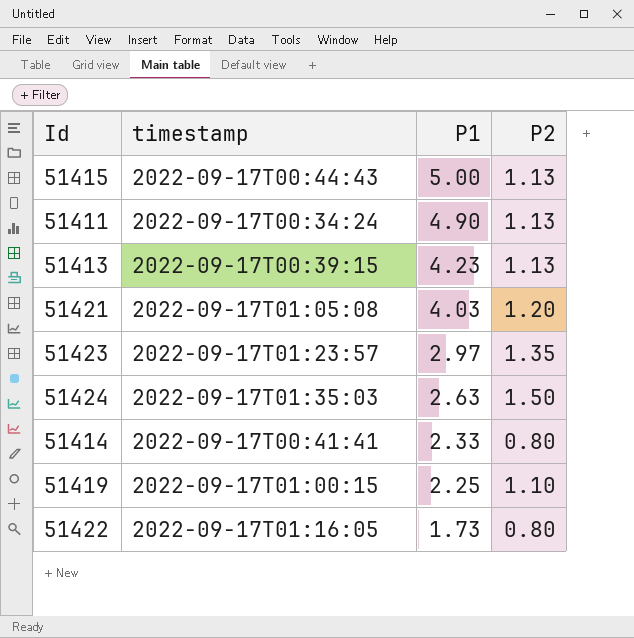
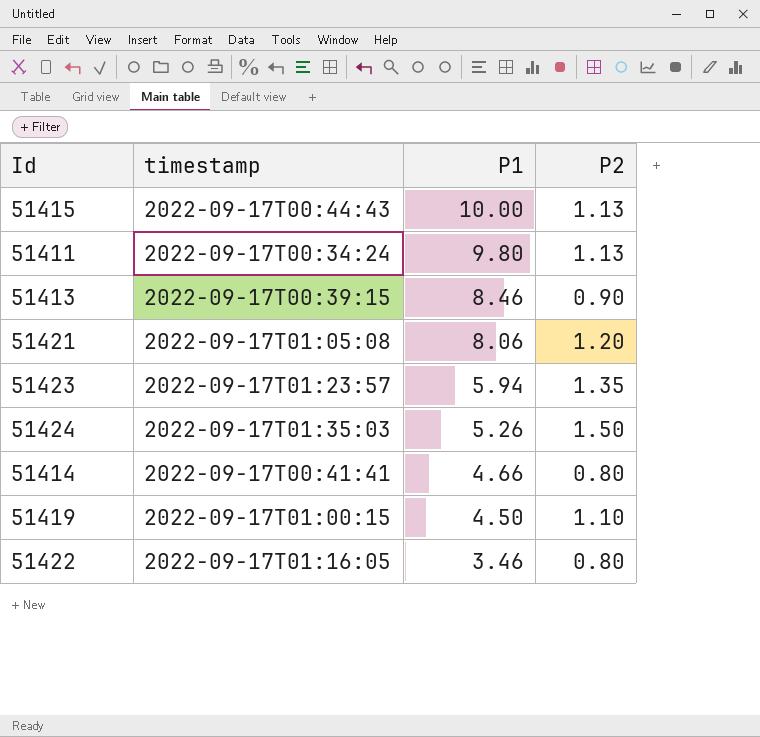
51415 | P1: 5.00 -> 10.00
51411 | P1: 4.90 -> 9.80
51413 | P1: 4.23 -> 8.46
51413 | P2: 1.13 -> 0.90
51421 | P1: 4.03 -> 8.06
51423 | P1: 2.97 -> 5.94
51424 | P1: 2.63 -> 5.26
51414 | P1: 2.33 -> 4.66
51419 | P1: 2.25 -> 4.50
51422 | P1: 1.73 -> 3.46

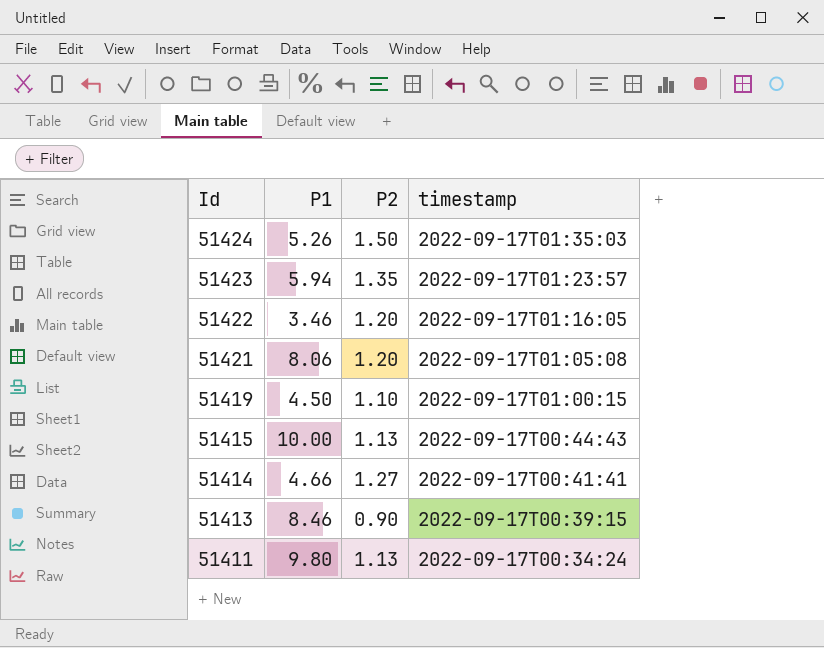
row order: P1 descending -> Id descending
column timestamp | position: 2 -> 4
51422 | P2: 0.80 -> 1.20
51414 | P2: 0.80 -> 1.27

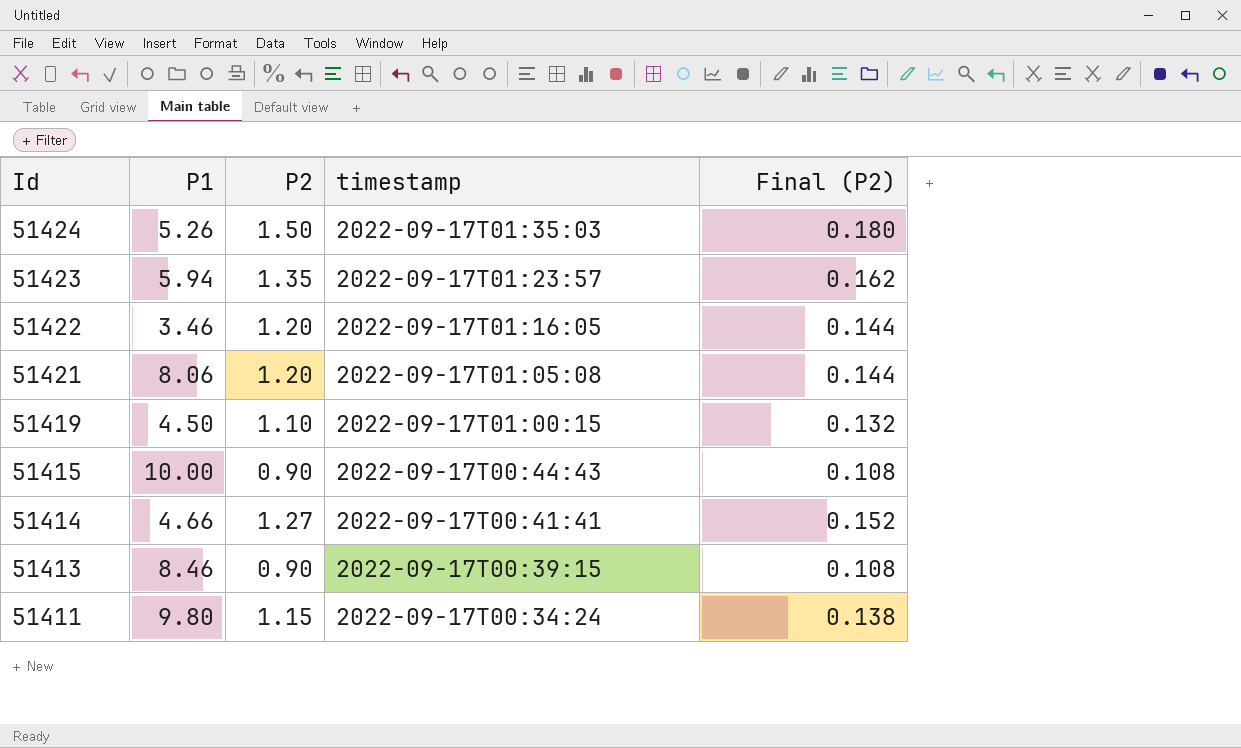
column Final (P2) | formula: none -> [P2] * 0.12
51415 | P2: 1.13 -> 0.90
51411 | P2: 1.13 -> 1.15

